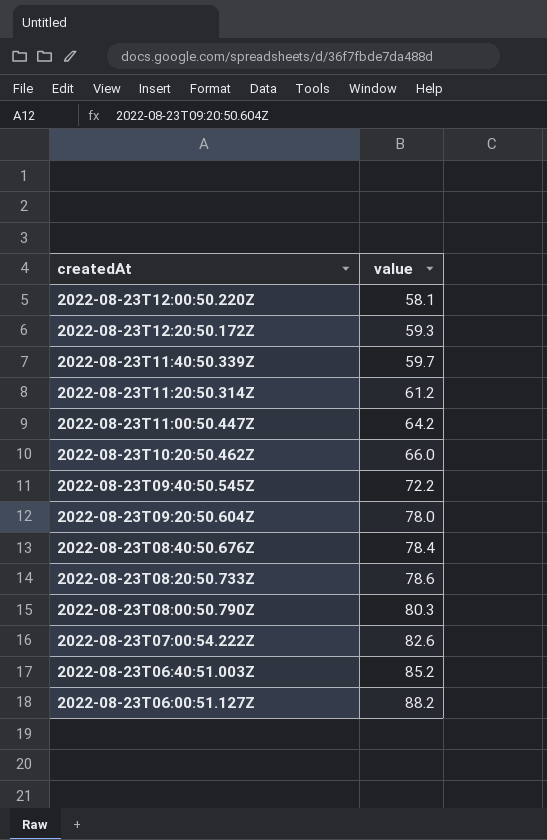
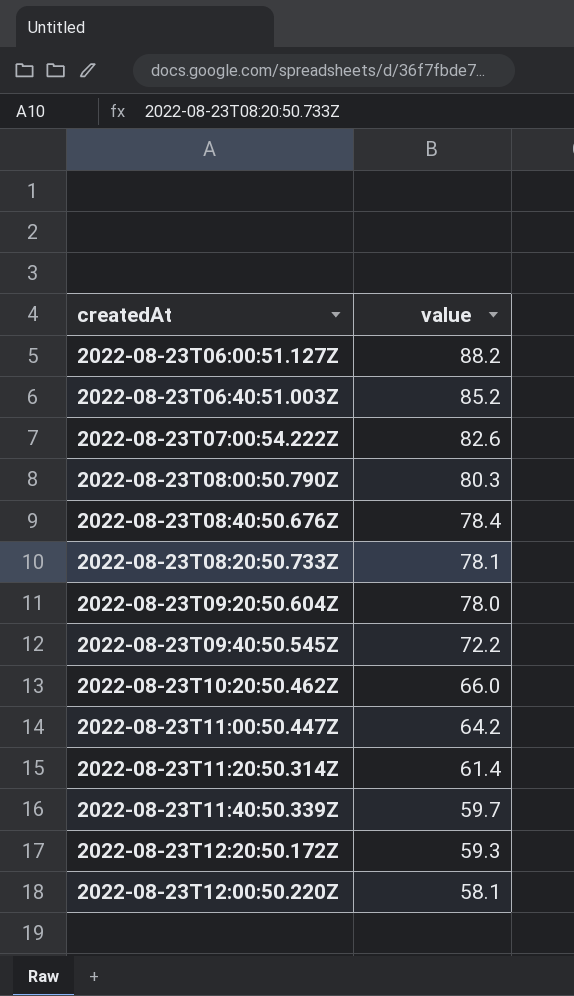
row order: value ascending -> value descending
2022-08-23T08:20:50.733Z | value: 78.6 -> 78.1
2022-08-23T11:20:50.314Z | value: 61.2 -> 61.4

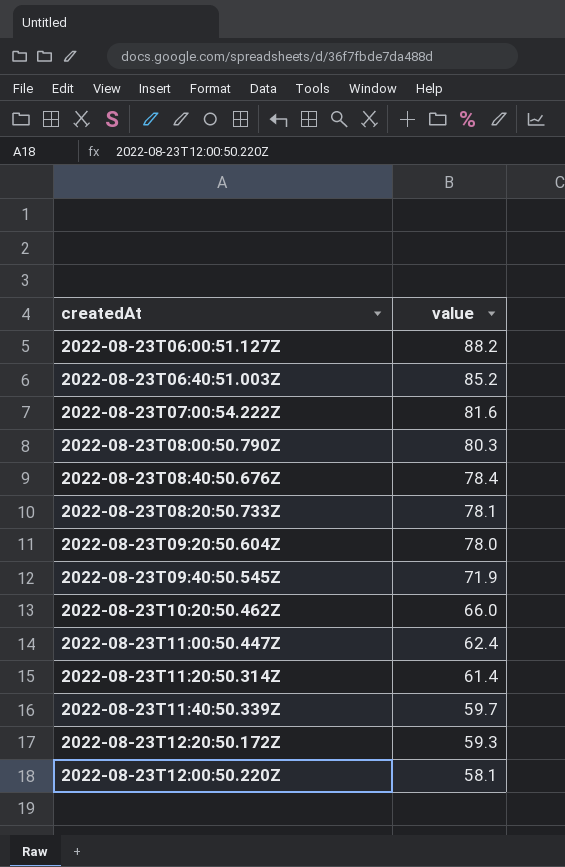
2022-08-23T07:00:54.222Z | value: 82.6 -> 81.6
2022-08-23T09:40:50.545Z | value: 72.2 -> 71.9
2022-08-23T11:00:50.447Z | value: 64.2 -> 62.4

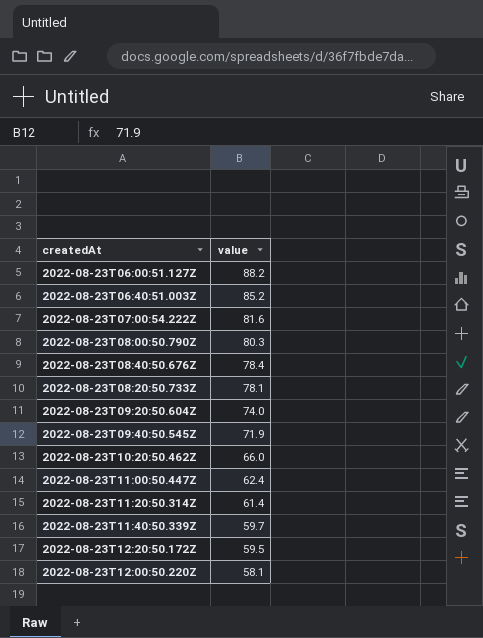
2022-08-23T09:20:50.604Z | value: 78.0 -> 74.0
2022-08-23T12:20:50.172Z | value: 59.3 -> 59.5

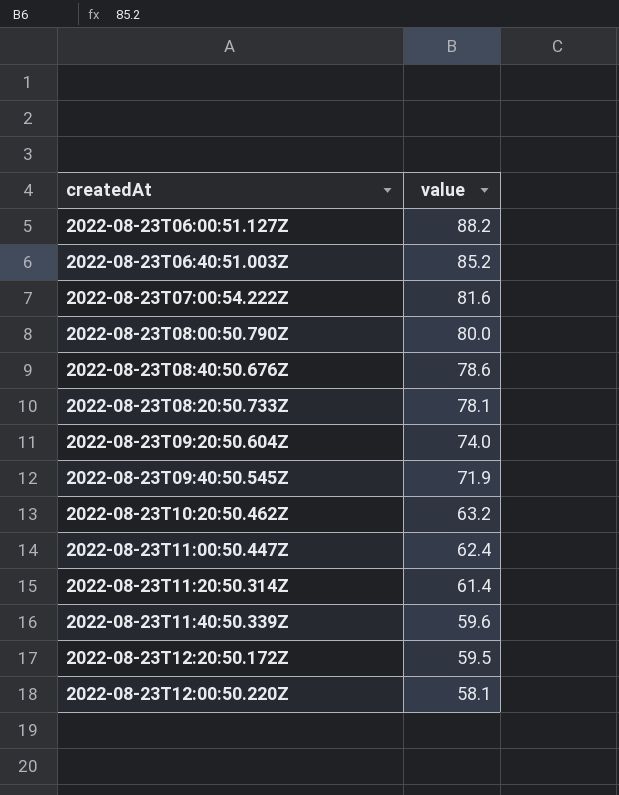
2022-08-23T08:00:50.790Z | value: 80.3 -> 80.0
2022-08-23T08:40:50.676Z | value: 78.4 -> 78.6
2022-08-23T10:20:50.462Z | value: 66.0 -> 63.2
2022-08-23T11:40:50.339Z | value: 59.7 -> 59.6

